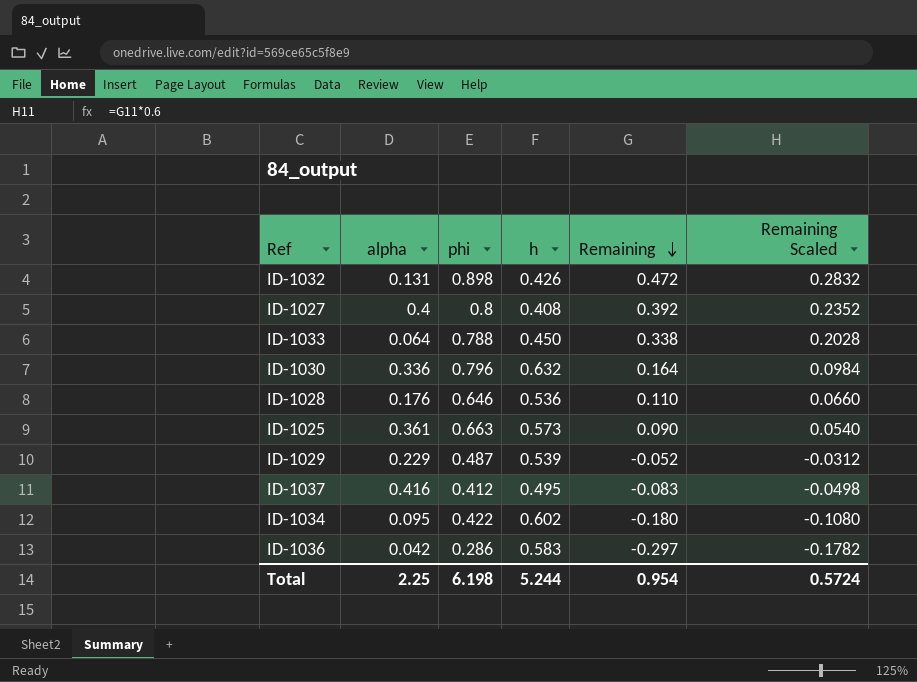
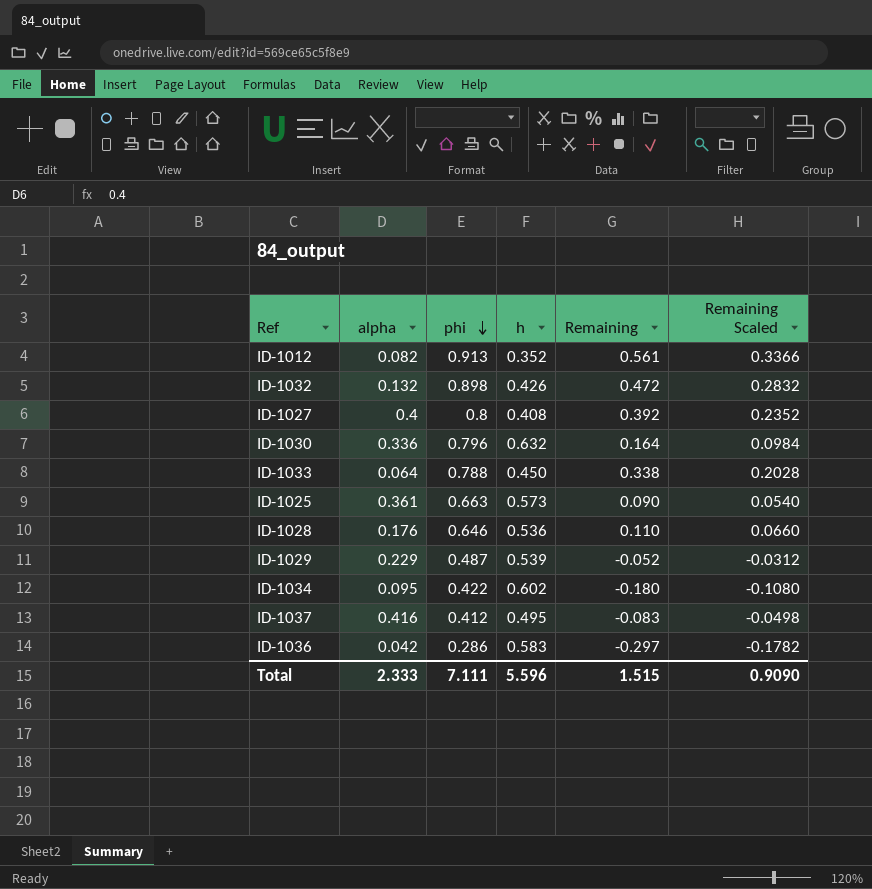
row order: Remaining descending -> phi descending
row ID-1012: none -> 0.082 | 0.913 | 0.352 | 0.561 | 0.3366
ID-1032 | alpha: 0.131 -> 0.132
Total | alpha: 2.25 -> 2.333
Total | phi: 6.198 -> 7.111
Total | h: 5.244 -> 5.596
Total | Remaining: 0.954 -> 1.515
Total | Remaining Scaled: 0.5724 -> 0.9090

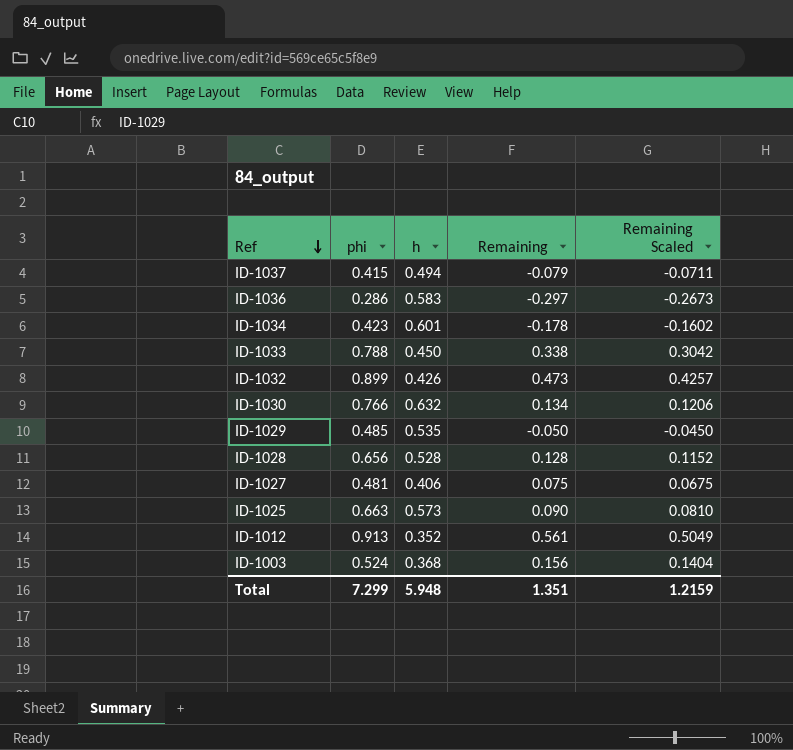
row order: phi descending -> Ref descending
column alpha | position: 2 -> none
column Remaining Scaled | formula: [Remaining] * 0.6 -> [Remaining] * 0.9
ID-1037 | phi: 0.412 -> 0.415
ID-1037 | h: 0.495 -> 0.494
ID-1037 | Remaining: -0.083 -> -0.079
ID-1034 | phi: 0.422 -> 0.423
ID-1034 | h: 0.602 -> 0.601
ID-1034 | Remaining: -0.180 -> -0.178
ID-1032 | phi: 0.898 -> 0.899
ID-1032 | Remaining: 0.472 -> 0.473
ID-1030 | phi: 0.796 -> 0.766
ID-1030 | Remaining: 0.164 -> 0.134
ID-1029 | phi: 0.487 -> 0.485
ID-1029 | h: 0.539 -> 0.535
ID-1029 | Remaining: -0.052 -> -0.050
ID-1028 | phi: 0.646 -> 0.656
ID-1028 | h: 0.536 -> 0.528
ID-1028 | Remaining: 0.110 -> 0.128
ID-1027 | phi: 0.8 -> 0.481
ID-1027 | h: 0.408 -> 0.406
ID-1027 | Remaining: 0.392 -> 0.075
row ID-1003: none -> 0.524 | 0.368 | 0.156 | 0.1404
Total | phi: 7.111 -> 7.299
Total | h: 5.596 -> 5.948
Total | Remaining: 1.515 -> 1.351
Total | Remaining Scaled: 0.9090 -> 1.2159

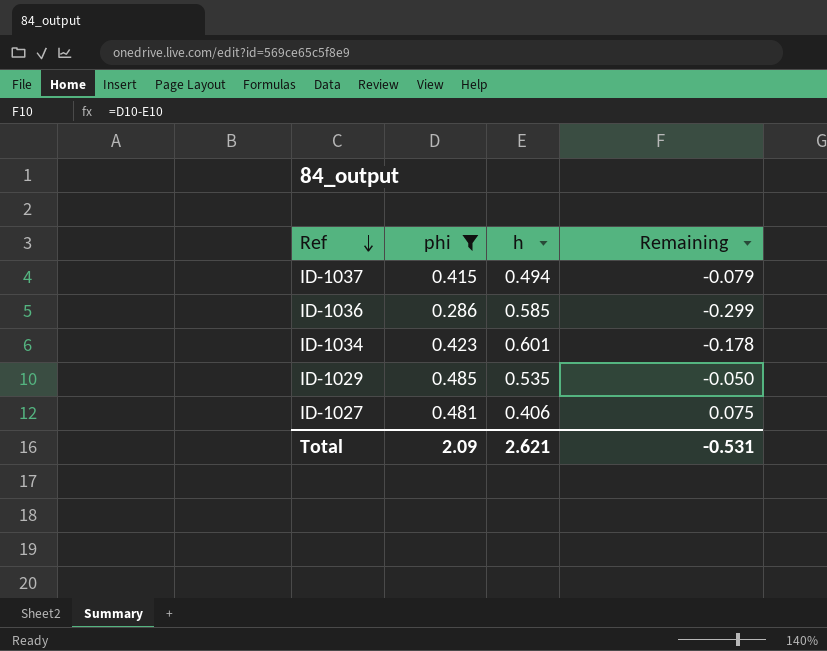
filter: none -> phi <= 0.485
column Remaining Scaled | formula: [Remaining] * 0.9 -> none
ID-1036 | h: 0.583 -> 0.585
ID-1036 | Remaining: -0.297 -> -0.299
Total | phi: 7.299 -> 2.09
Total | h: 5.948 -> 2.621
Total | Remaining: 1.351 -> -0.531

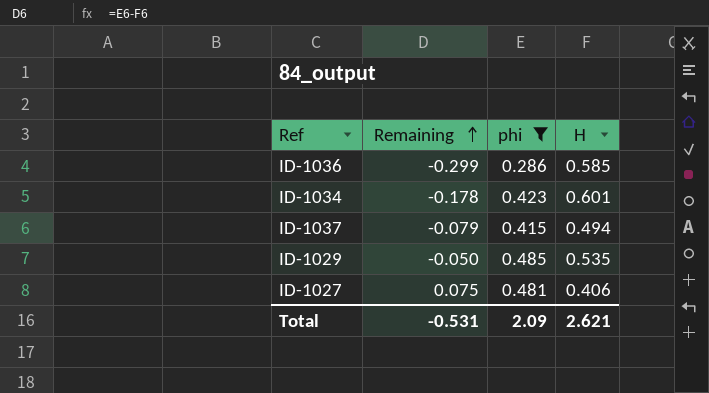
row order: Ref descending -> Remaining ascending
column Remaining | position: 4 -> 2
column name: h -> H

